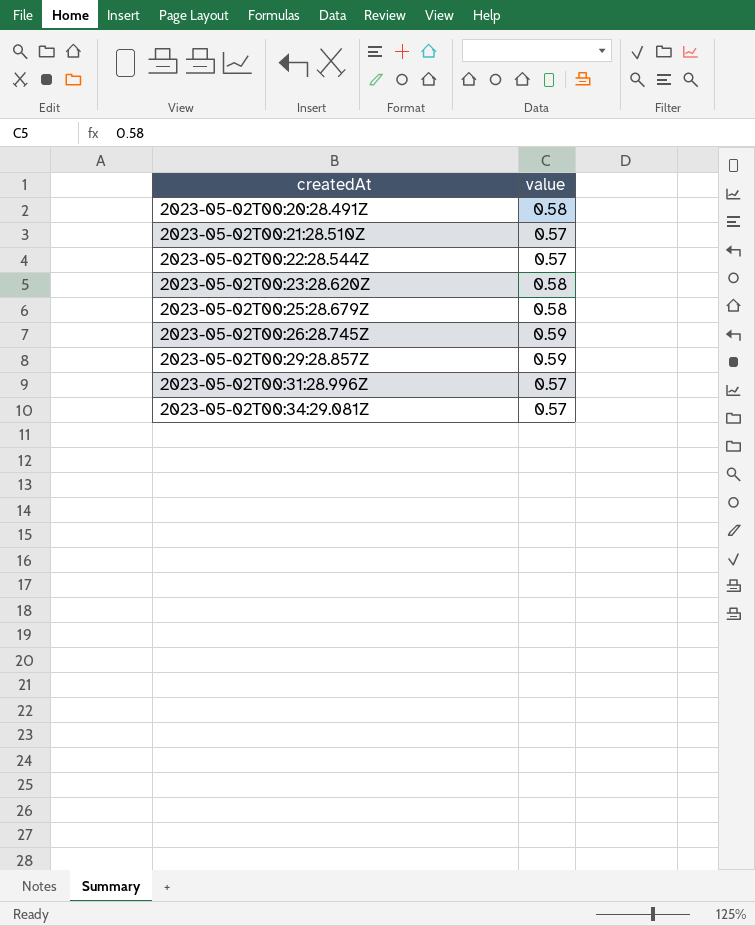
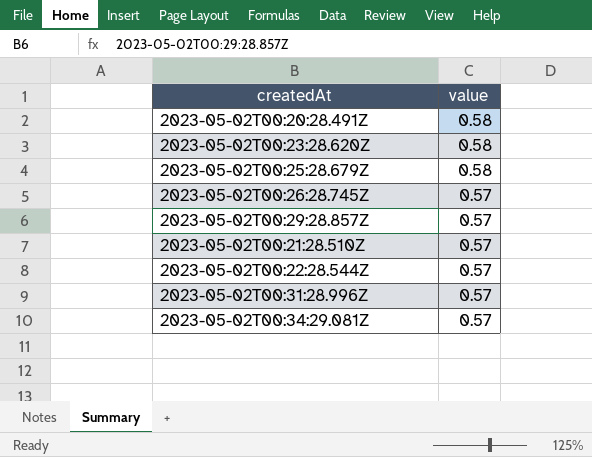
row order: createdAt ascending -> value descending
2023-05-02T00:26:28.745Z | value: 0.59 -> 0.57
2023-05-02T00:29:28.857Z | value: 0.59 -> 0.57

